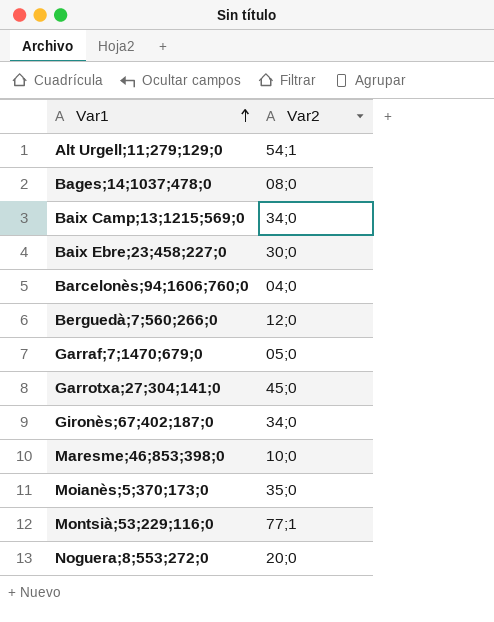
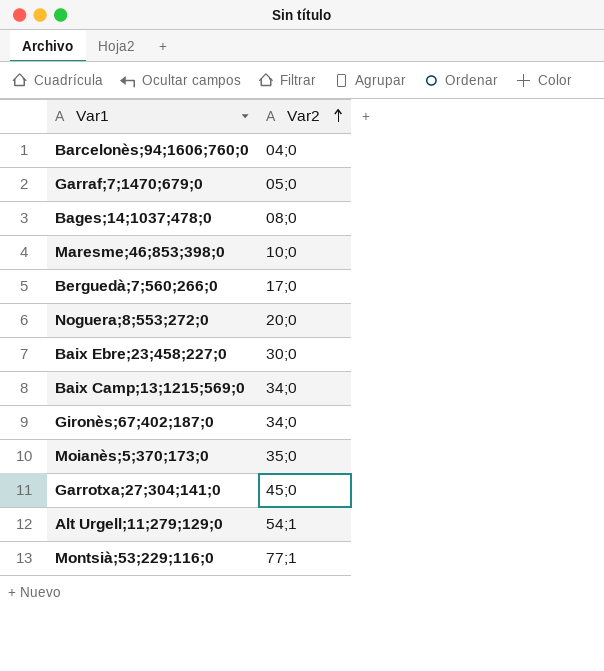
row order: Var1 ascending -> Var2 ascending
Berguedà;7;560;266;0 | Var2: 12;0 -> 17;0

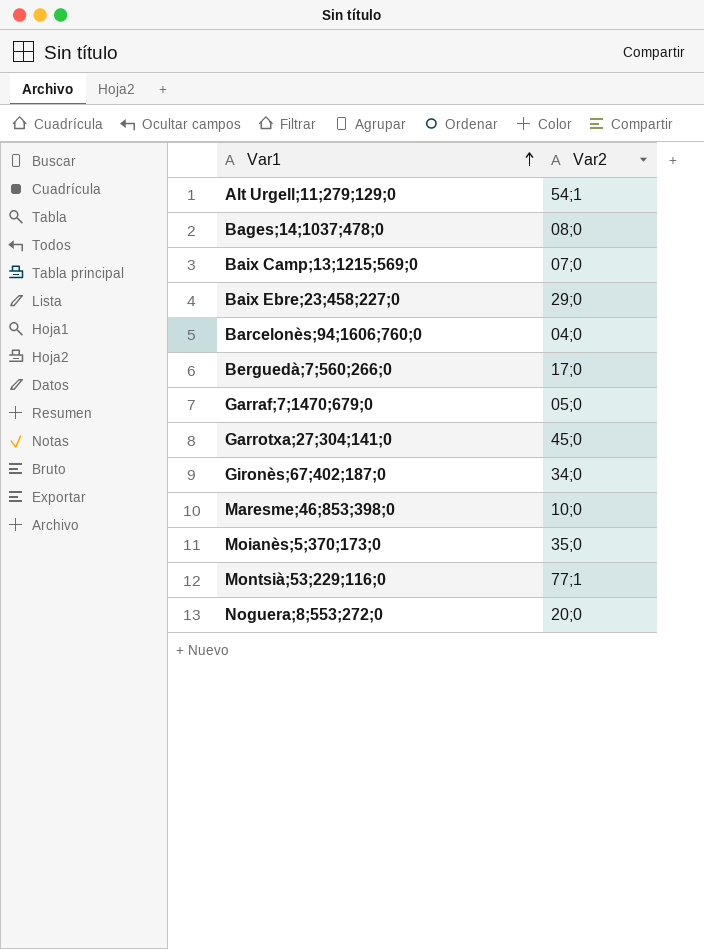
row order: Var2 ascending -> Var1 ascending
Baix Camp;13;1215;569;0 | Var2: 34;0 -> 07;0
Baix Ebre;23;458;227;0 | Var2: 30;0 -> 29;0

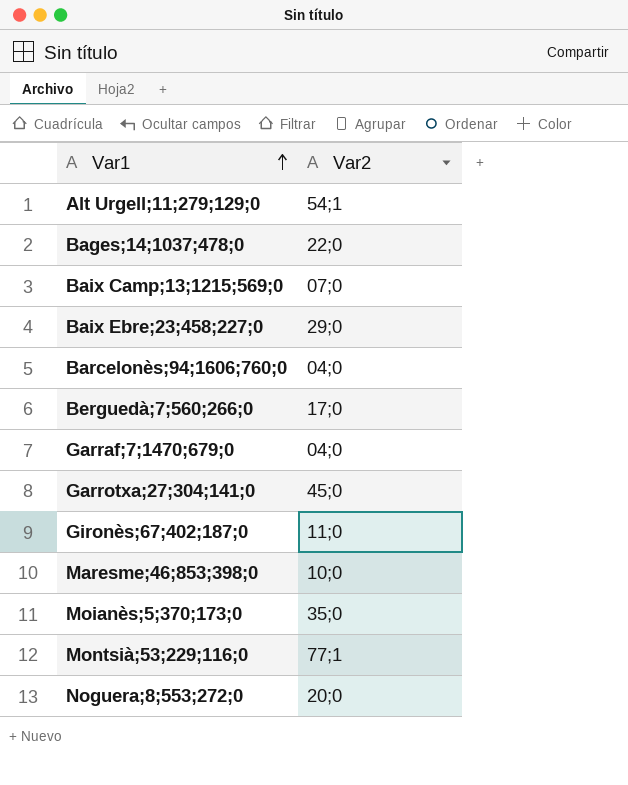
Bages;14;1037;478;0 | Var2: 08;0 -> 22;0
Garraf;7;1470;679;0 | Var2: 05;0 -> 04;0
Gironès;67;402;187;0 | Var2: 34;0 -> 11;0

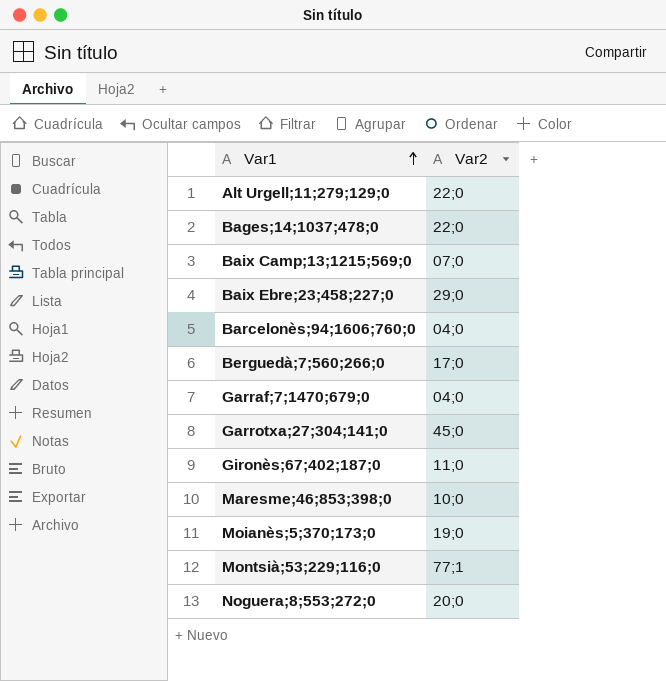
Alt Urgell;11;279;129;0 | Var2: 54;1 -> 22;0
Moianès;5;370;173;0 | Var2: 35;0 -> 19;0

